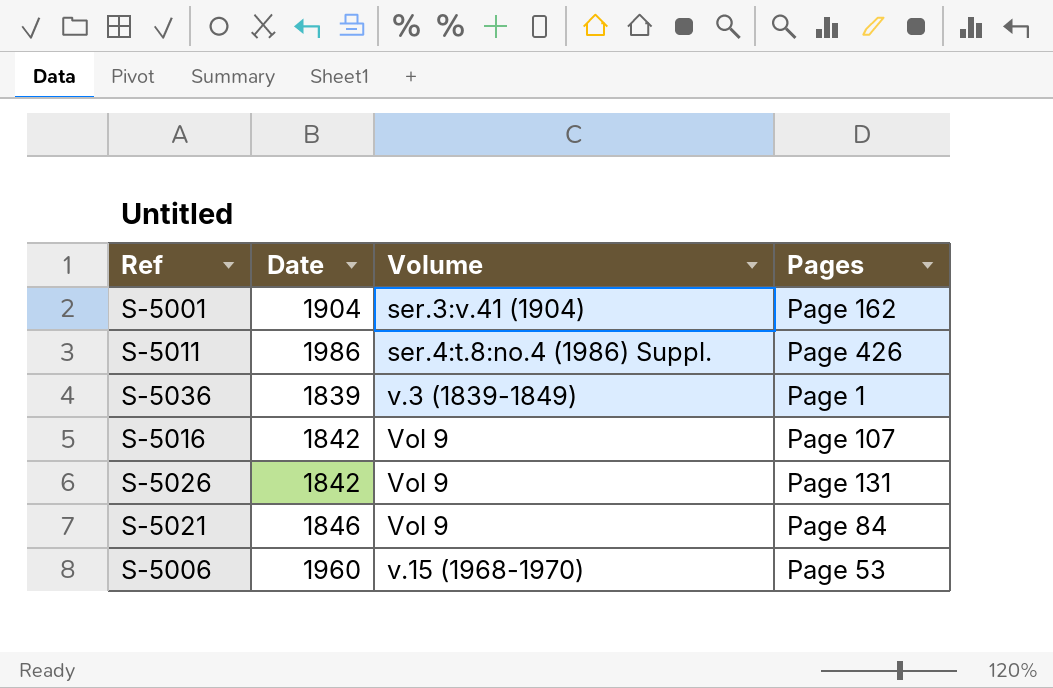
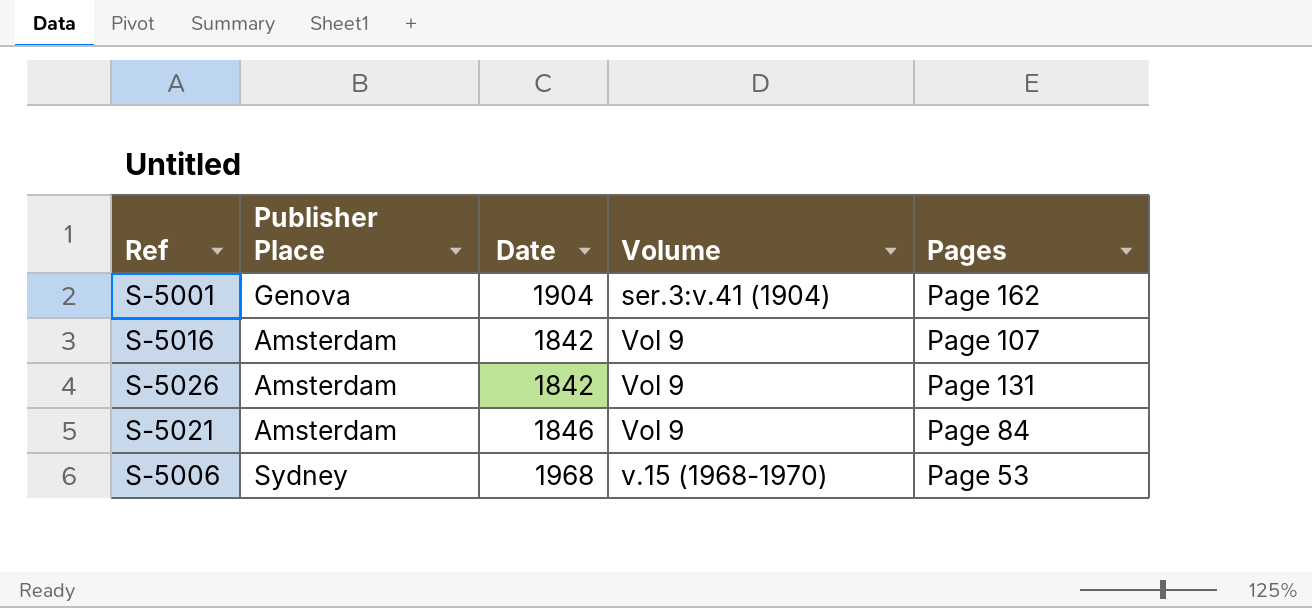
column Publisher Place | position: none -> 2
row S-5011: 1986 | ser.4:t.8:no.4 (1986) Suppl. | Page 426 -> none
row S-5036: 1839 | v.3 (1839-1849) | Page 1 -> none
S-5006 | Date: 1960 -> 1968

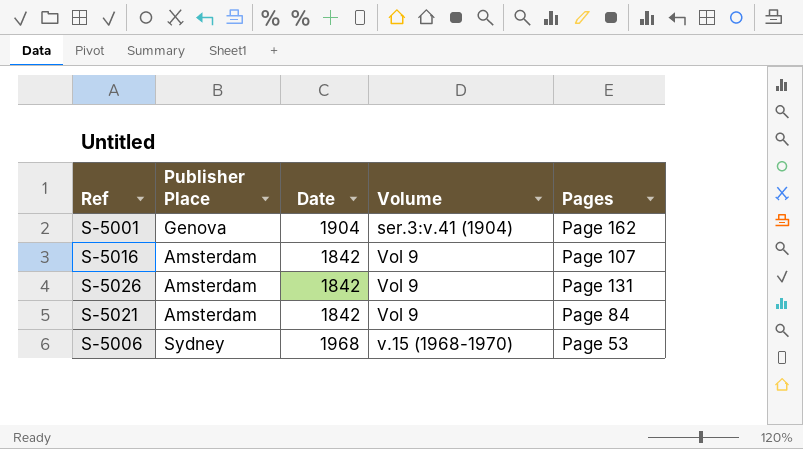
S-5021 | Date: 1846 -> 1842

